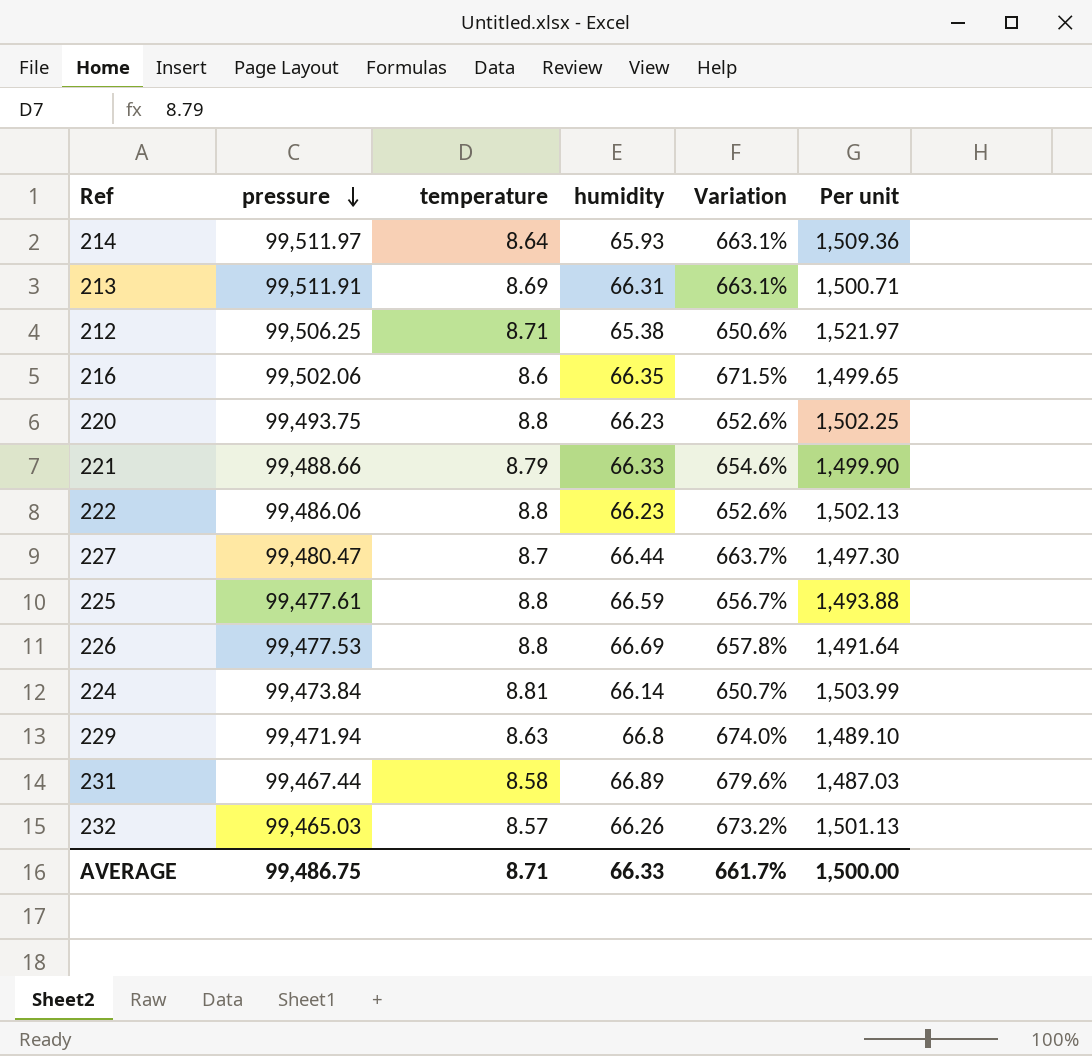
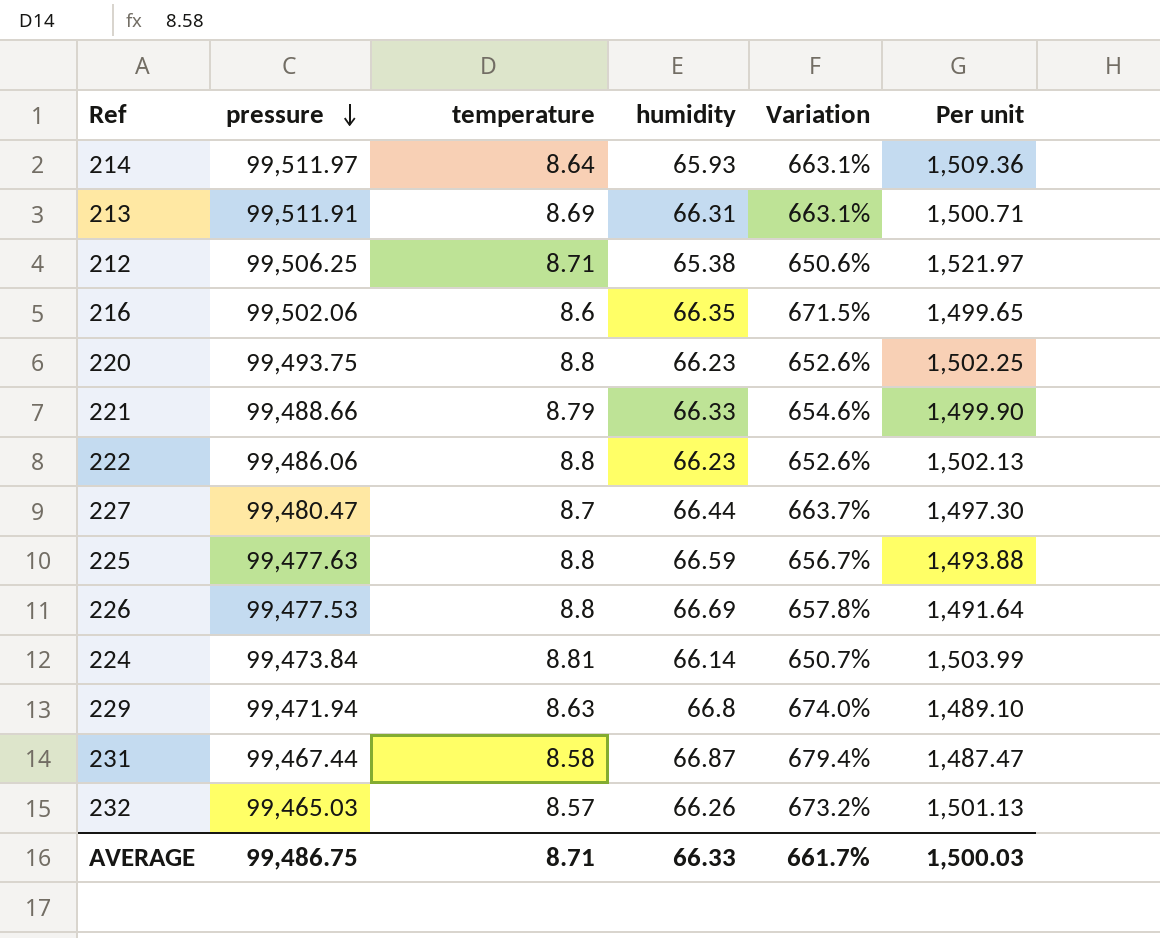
225 | pressure: 99,477.61 -> 99,477.63
231 | humidity: 66.89 -> 66.87
231 | Variation: 679.6% -> 679.4%
231 | Per unit: 1,487.03 -> 1,487.47
AVERAGE | Per unit: 1,500.00 -> 1,500.03

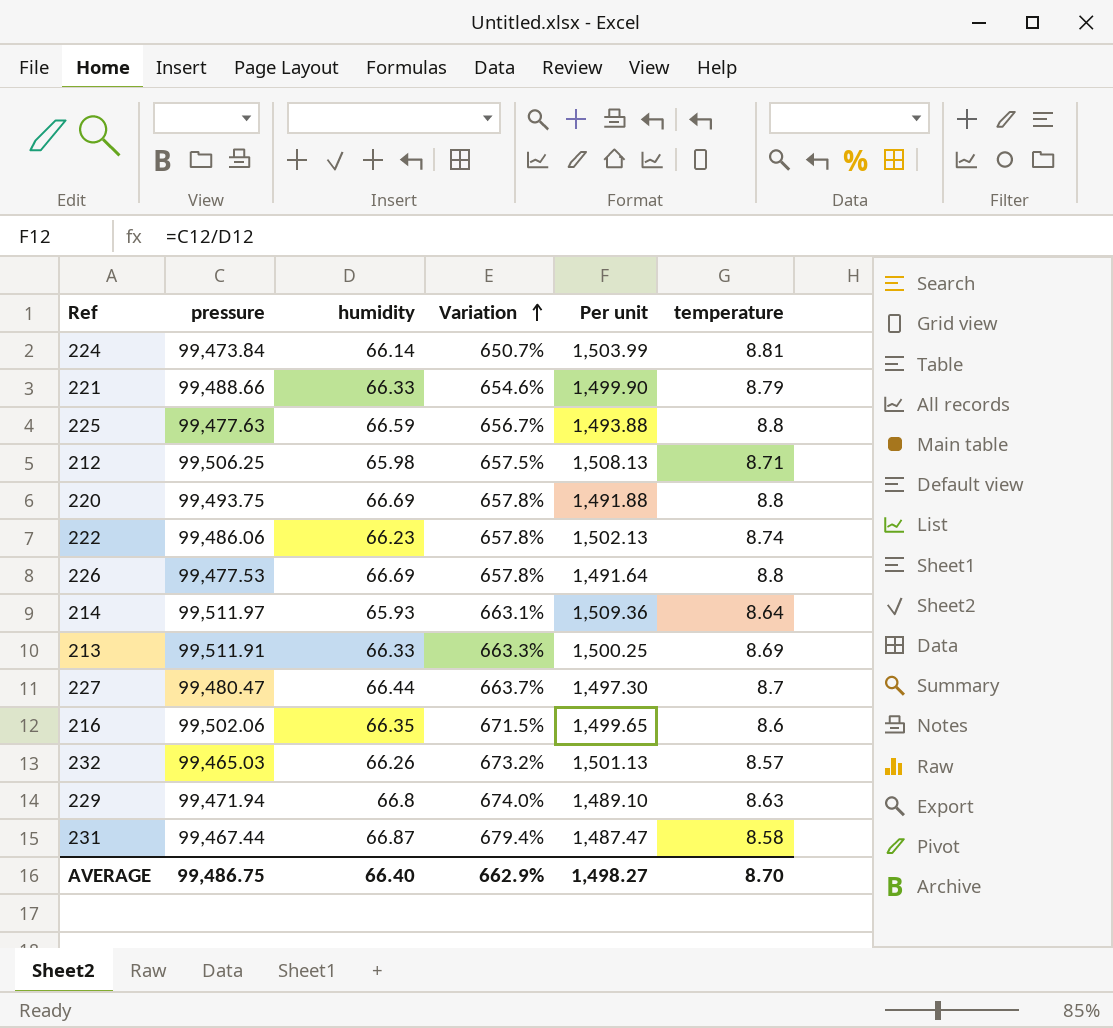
row order: pressure descending -> Variation ascending
column temperature | position: 3 -> 6
212 | humidity: 65.38 -> 65.98
212 | Variation: 650.6% -> 657.5%
212 | Per unit: 1,521.97 -> 1,508.13
220 | humidity: 66.23 -> 66.69
220 | Variation: 652.6% -> 657.8%
220 | Per unit: 1,502.25 -> 1,491.88
222 | Variation: 652.6% -> 657.8%
222 | temperature: 8.8 -> 8.74
213 | humidity: 66.31 -> 66.33
213 | Variation: 663.1% -> 663.3%
213 | Per unit: 1,500.71 -> 1,500.25
AVERAGE | humidity: 66.33 -> 66.40
AVERAGE | Variation: 661.7% -> 662.9%
AVERAGE | Per unit: 1,500.03 -> 1,498.27
AVERAGE | temperature: 8.71 -> 8.70

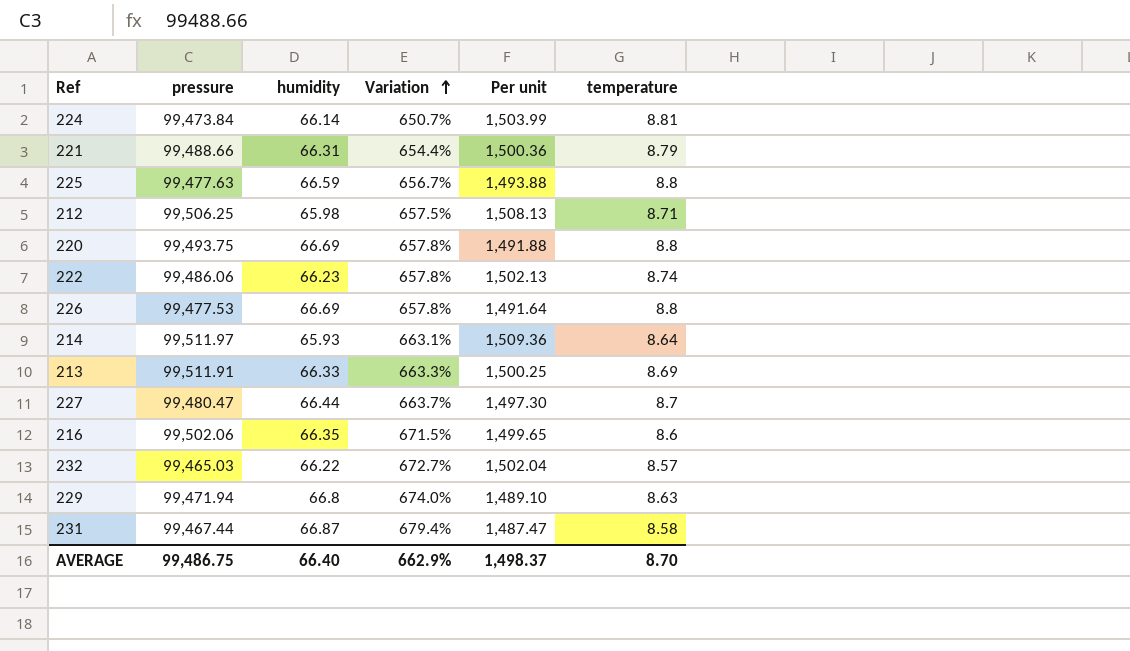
221 | humidity: 66.33 -> 66.31
221 | Variation: 654.6% -> 654.4%
221 | Per unit: 1,499.90 -> 1,500.36
232 | humidity: 66.26 -> 66.22
232 | Variation: 673.2% -> 672.7%
232 | Per unit: 1,501.13 -> 1,502.04
AVERAGE | Per unit: 1,498.27 -> 1,498.37

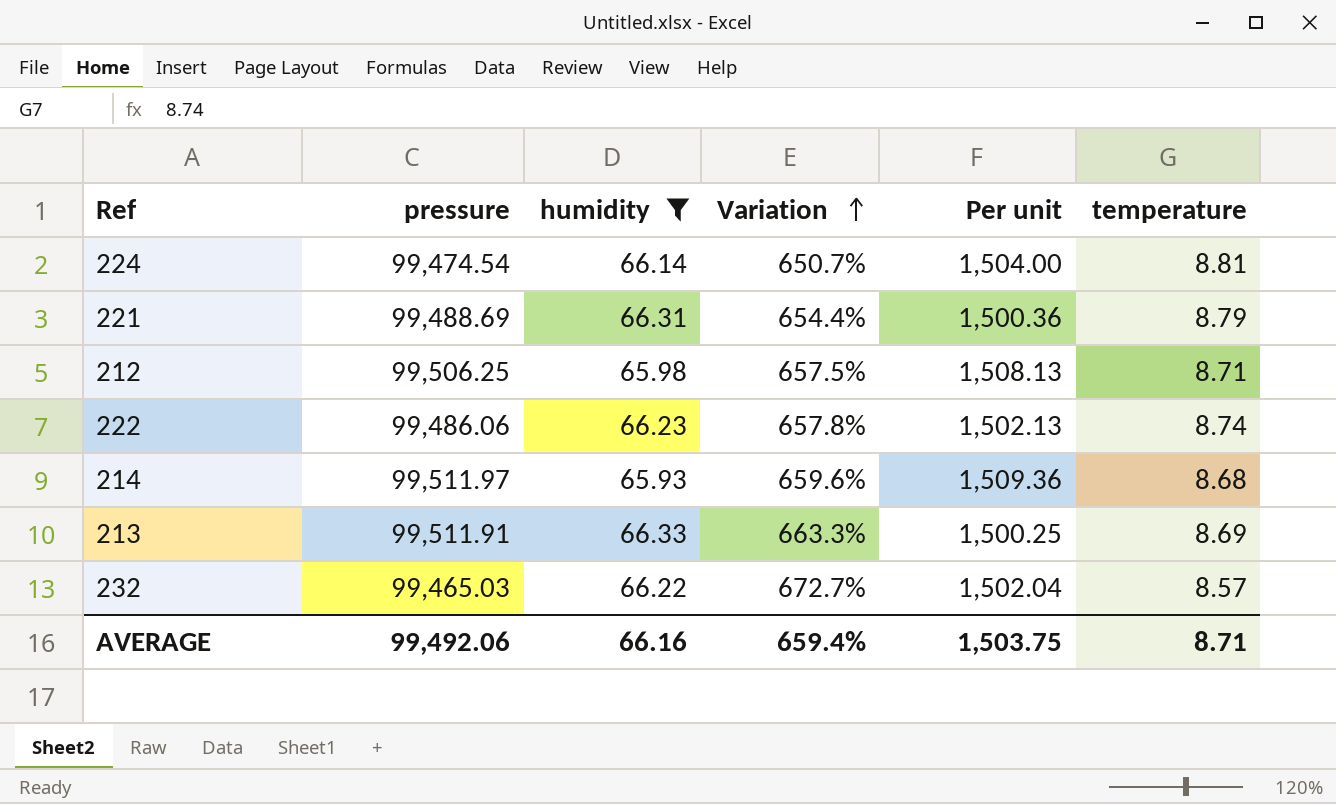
filter: none -> humidity <= 66.33
224 | pressure: 99,473.84 -> 99,474.54
224 | Per unit: 1,503.99 -> 1,504.00
221 | pressure: 99,488.66 -> 99,488.69
214 | Variation: 663.1% -> 659.6%
214 | temperature: 8.64 -> 8.68
AVERAGE | pressure: 99,486.75 -> 99,492.06
AVERAGE | humidity: 66.40 -> 66.16
AVERAGE | Variation: 662.9% -> 659.4%
AVERAGE | Per unit: 1,498.37 -> 1,503.75
AVERAGE | temperature: 8.70 -> 8.71

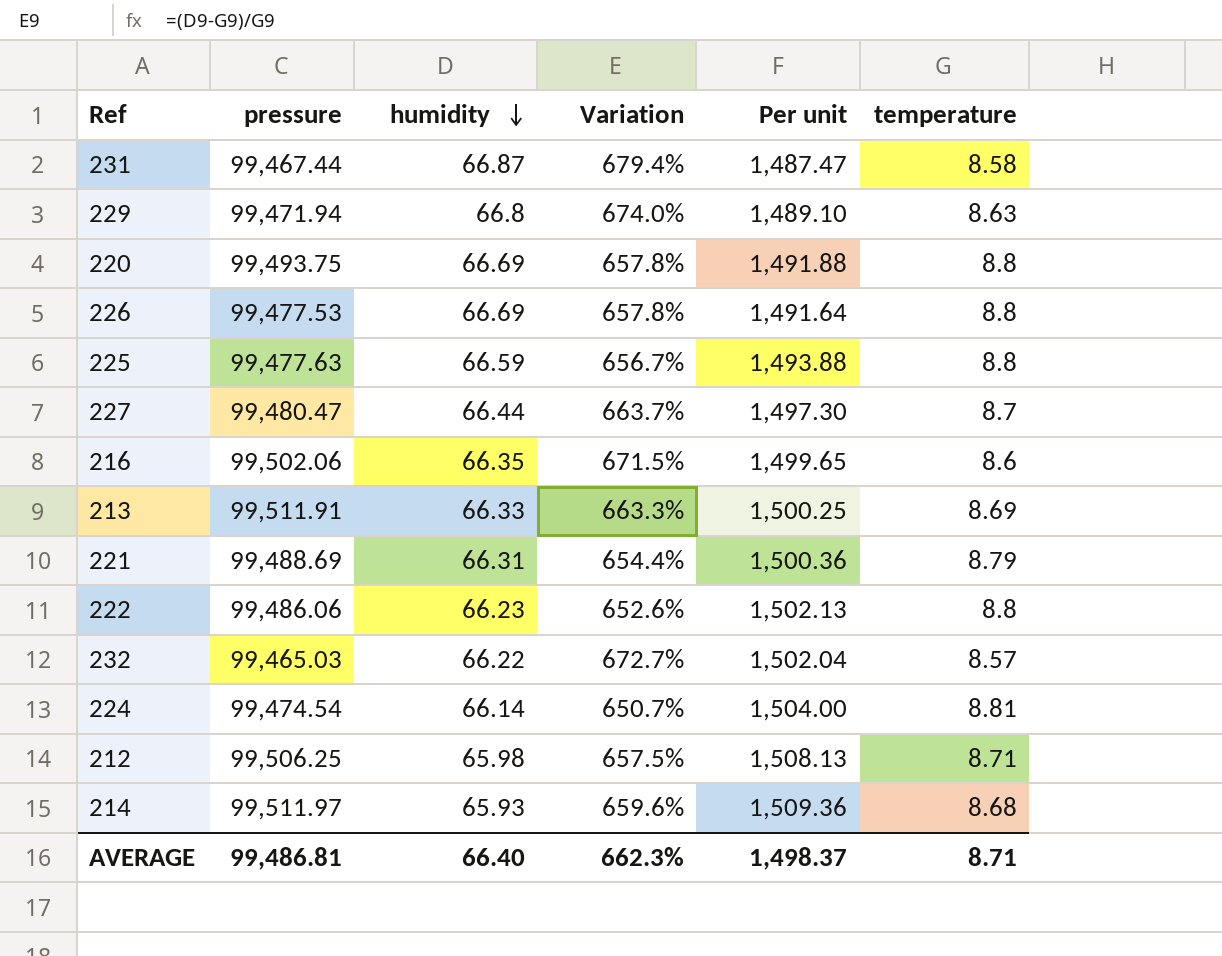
filter: humidity <= 66.33 -> none
row order: Variation ascending -> humidity descending
222 | Variation: 657.8% -> 652.6%
222 | temperature: 8.74 -> 8.8
AVERAGE | pressure: 99,492.06 -> 99,486.81
AVERAGE | humidity: 66.16 -> 66.40
AVERAGE | Variation: 659.4% -> 662.3%
AVERAGE | Per unit: 1,503.75 -> 1,498.37

